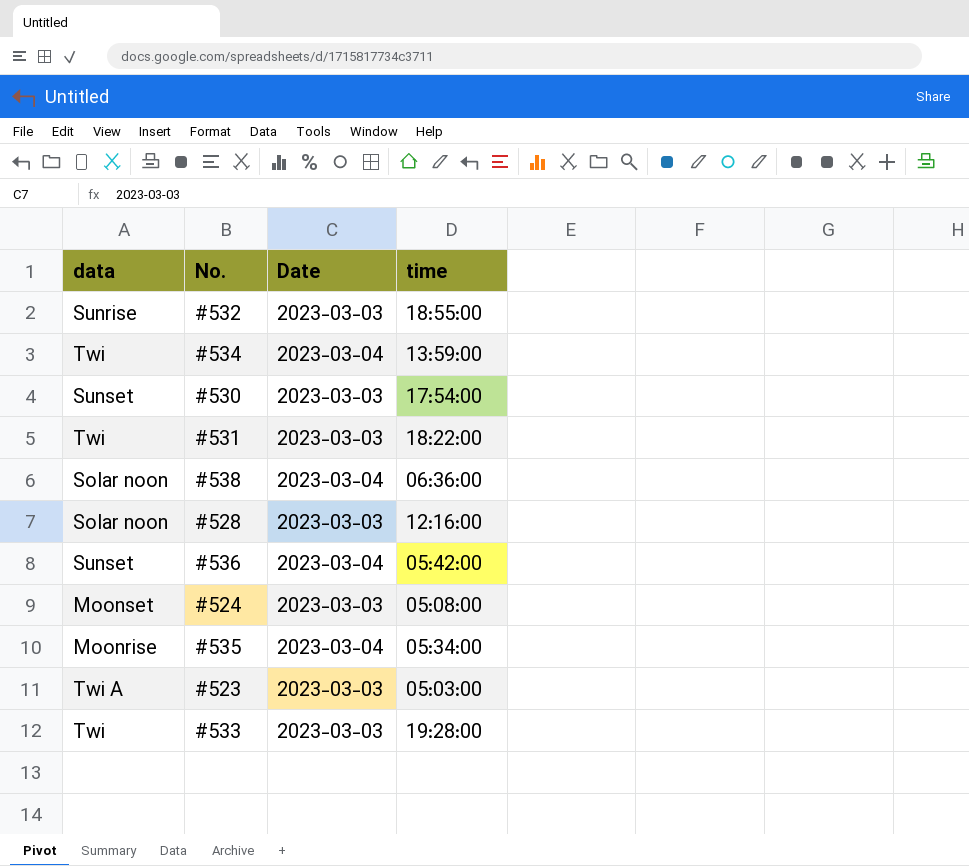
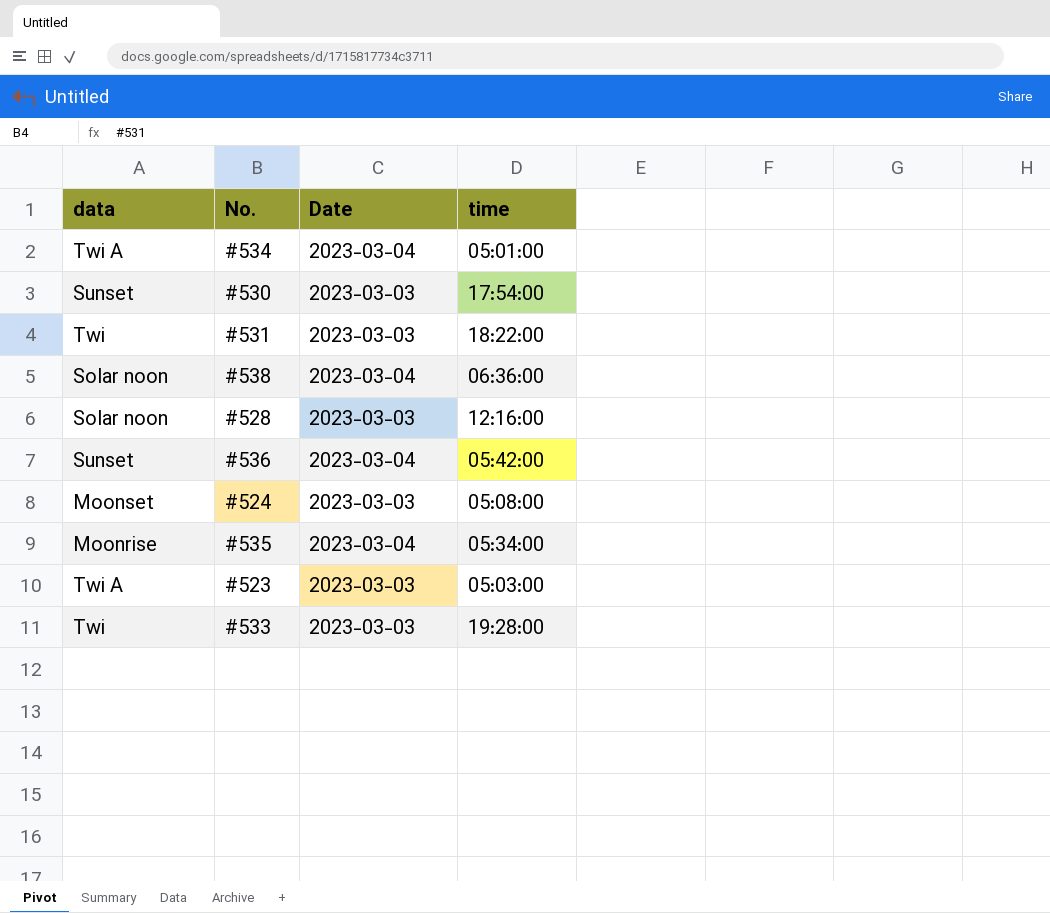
row #532: Sunrise | 2023-03-03 | 18:55:00 -> none
#534 | data: Twi -> Twi A
#534 | time: 13:59:00 -> 05:01:00

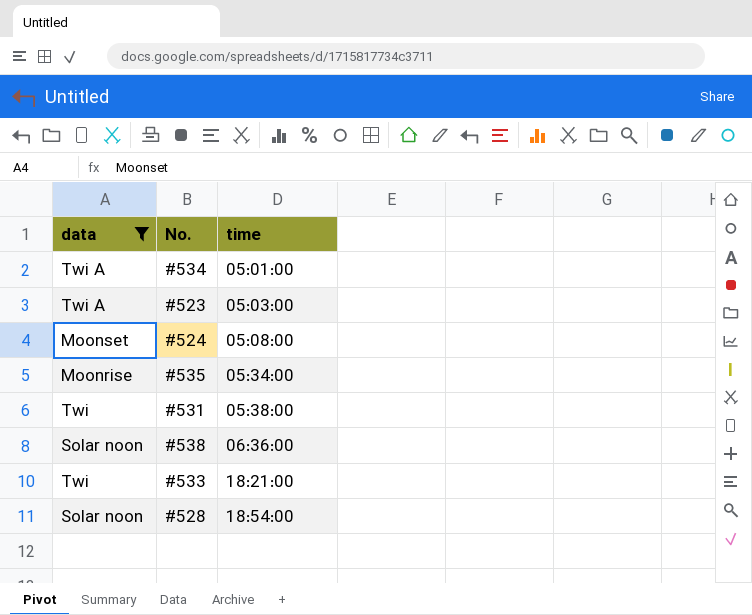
filter: none -> data != Sunset
row order: none -> time ascending
column Date | position: 3 -> none
#531 | time: 18:22:00 -> 05:38:00
#533 | time: 19:28:00 -> 18:21:00
#528 | time: 12:16:00 -> 18:54:00

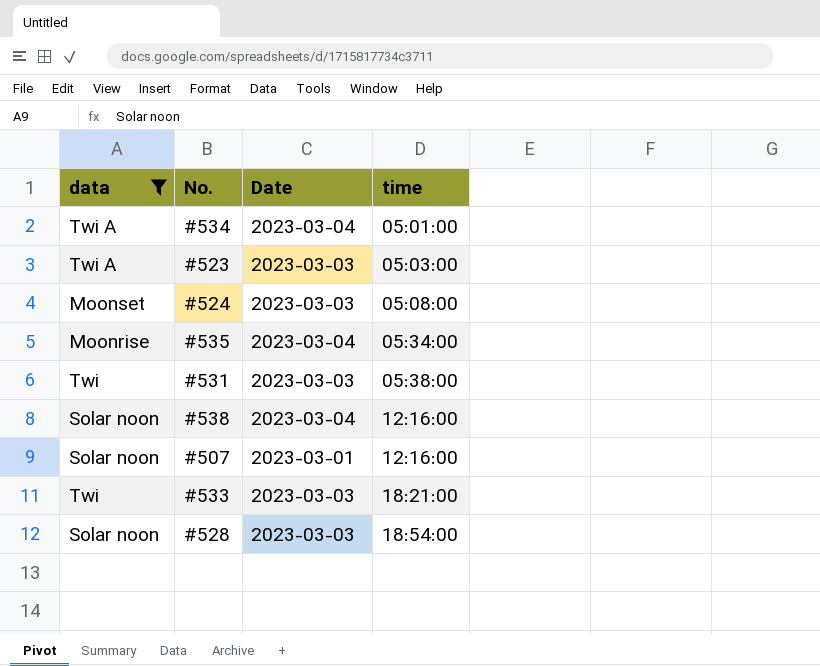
column Date | position: none -> 3
#538 | time: 06:36:00 -> 12:16:00
row #507: none -> Solar noon | 2023-03-01 | 12:16:00

